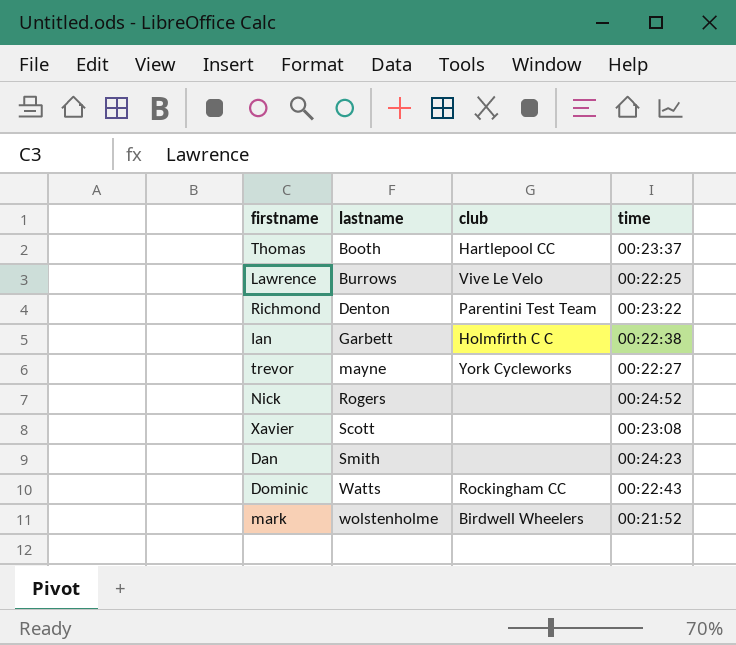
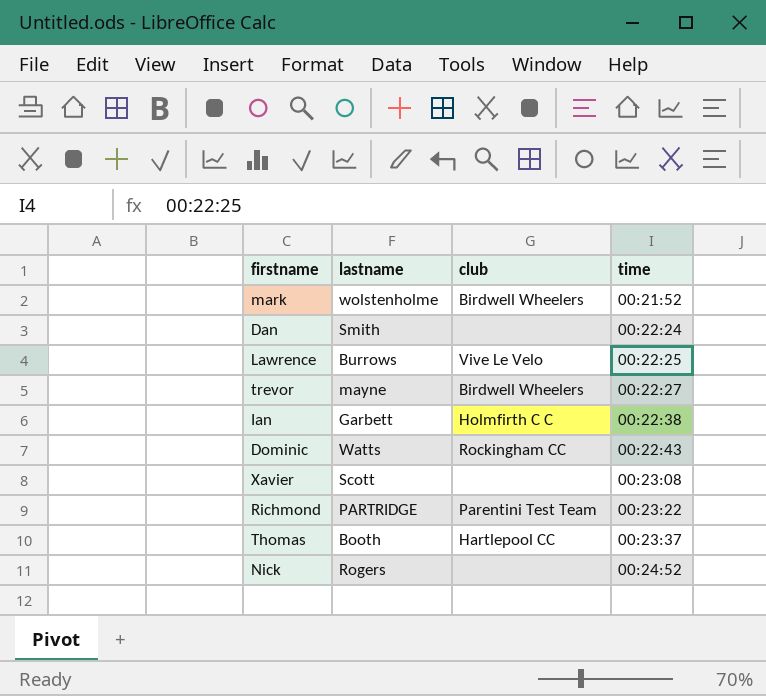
row order: lastname ascending -> time ascending
Dan | time: 00:24:23 -> 00:22:24
trevor | club: York Cycleworks -> Birdwell Wheelers
Richmond | lastname: Denton -> PARTRIDGE

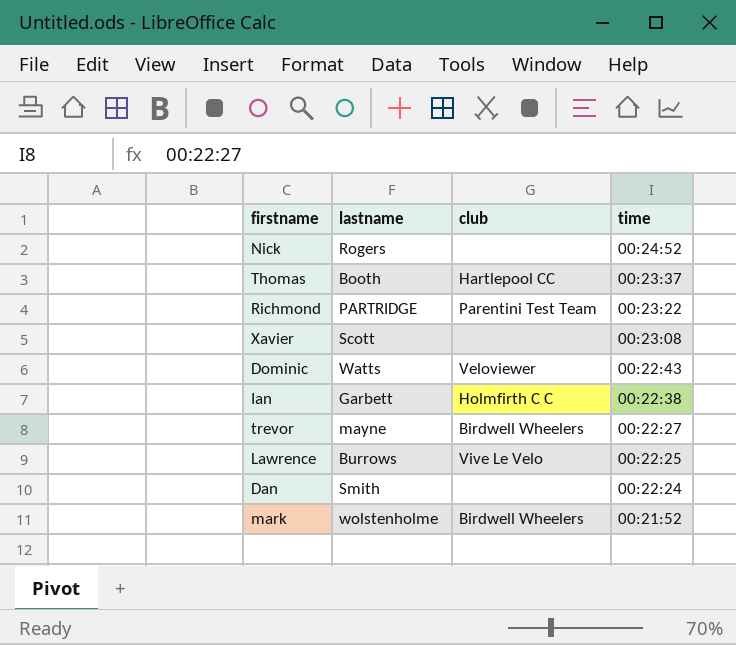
row order: time ascending -> time descending
Dominic | club: Rockingham CC -> Veloviewer

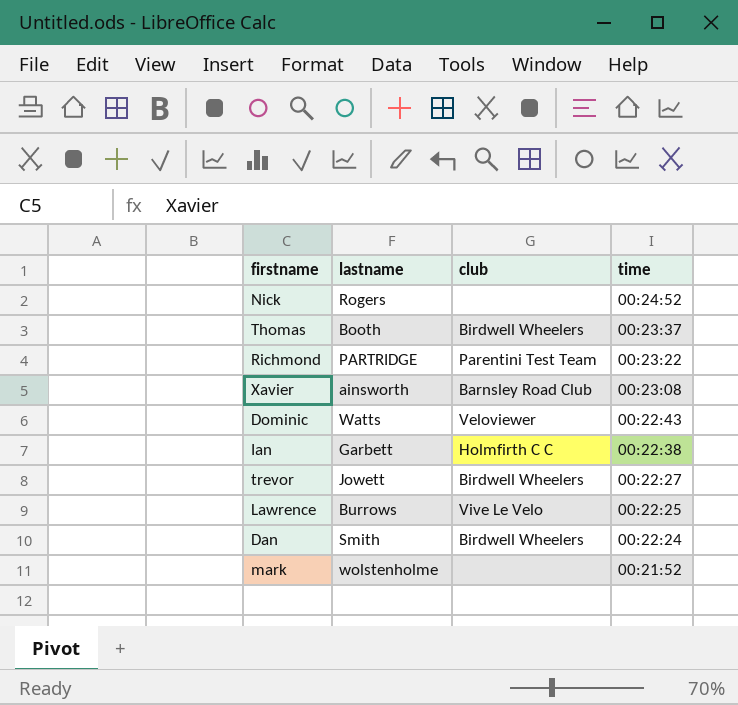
Thomas | club: Hartlepool CC -> Birdwell Wheelers
Xavier | lastname: Scott -> ainsworth
Xavier | club: none -> Barnsley Road Club
trevor | lastname: mayne -> Jowett
Dan | club: none -> Birdwell Wheelers
mark | club: Birdwell Wheelers -> none

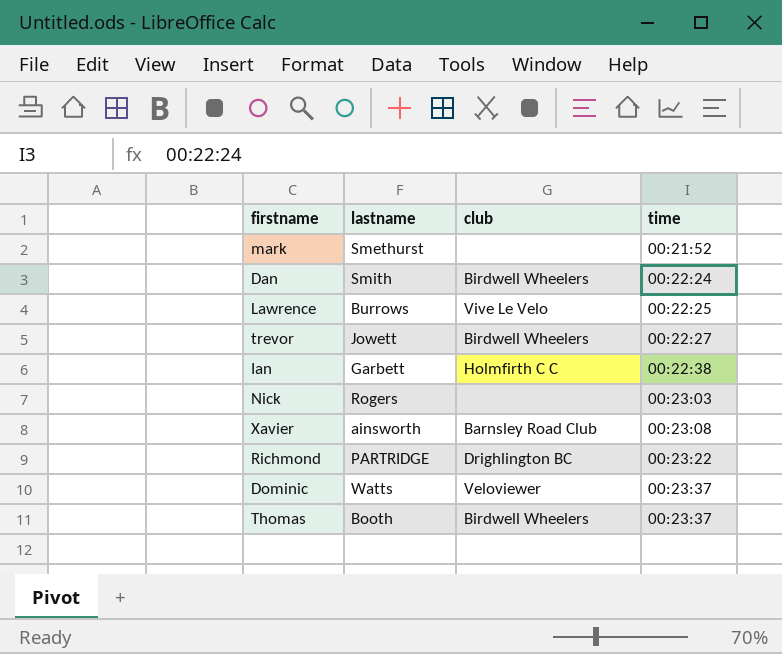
row order: time descending -> time ascending
mark | lastname: wolstenholme -> Smethurst
Nick | time: 00:24:52 -> 00:23:03
Richmond | club: Parentini Test Team -> Drighlington BC
Dominic | time: 00:22:43 -> 00:23:37

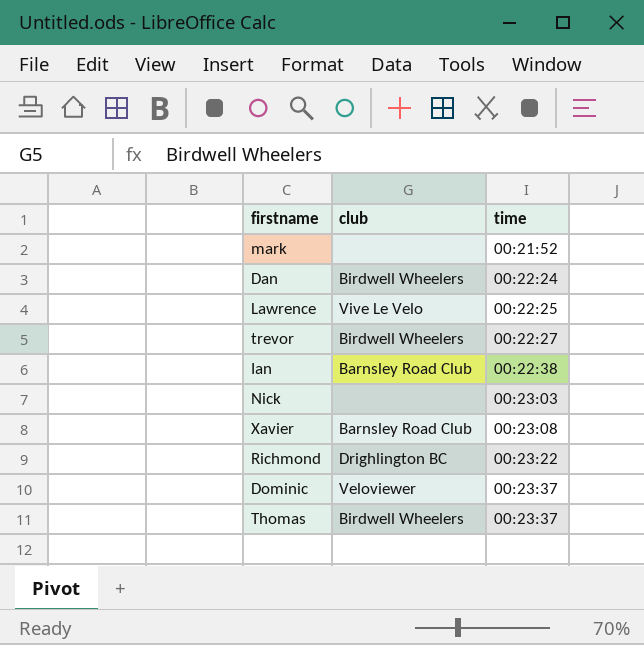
column lastname | position: 2 -> none
Ian | club: Holmfirth C C -> Barnsley Road Club

